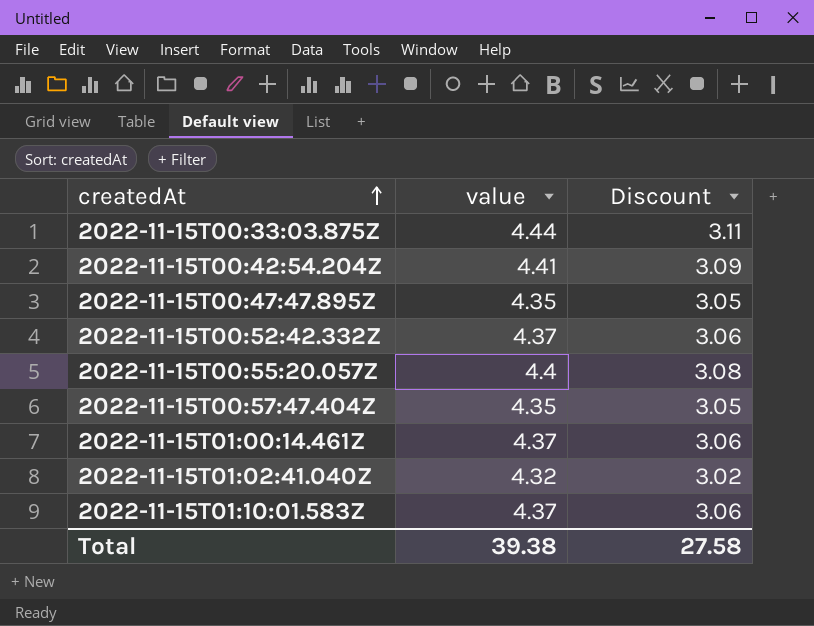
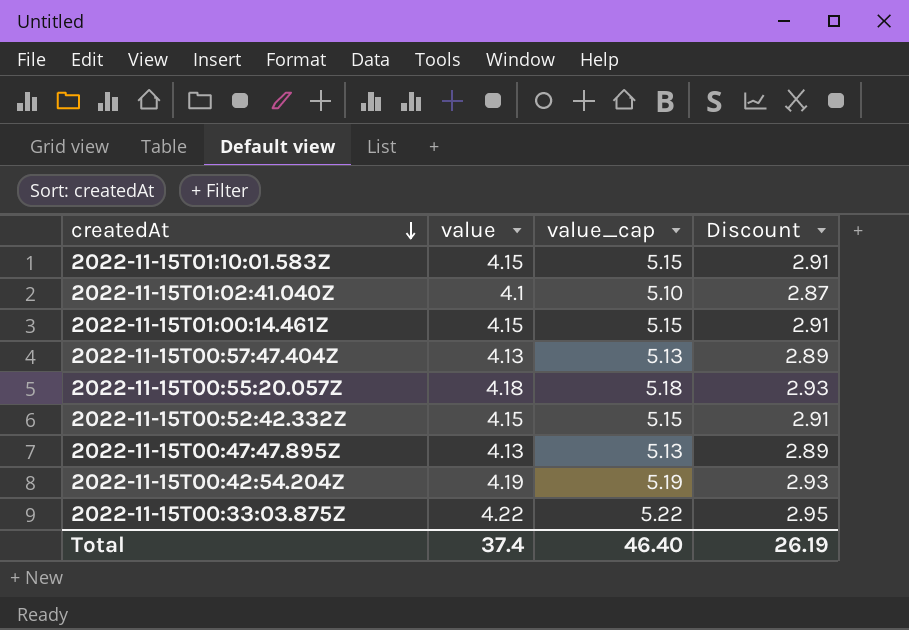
row order: createdAt ascending -> createdAt descending
column value_cap | formula: none -> [value] + 1
2022-11-15T01:10:01.583Z | value: 4.37 -> 4.15
2022-11-15T01:10:01.583Z | Discount: 3.06 -> 2.91
2022-11-15T01:02:41.040Z | value: 4.32 -> 4.1
2022-11-15T01:02:41.040Z | Discount: 3.02 -> 2.87
2022-11-15T01:00:14.461Z | value: 4.37 -> 4.15
2022-11-15T01:00:14.461Z | Discount: 3.06 -> 2.91
2022-11-15T00:57:47.404Z | value: 4.35 -> 4.13
2022-11-15T00:57:47.404Z | Discount: 3.05 -> 2.89
2022-11-15T00:55:20.057Z | value: 4.4 -> 4.18
2022-11-15T00:55:20.057Z | Discount: 3.08 -> 2.93
2022-11-15T00:52:42.332Z | value: 4.37 -> 4.15
2022-11-15T00:52:42.332Z | Discount: 3.06 -> 2.91
2022-11-15T00:47:47.895Z | value: 4.35 -> 4.13
2022-11-15T00:47:47.895Z | Discount: 3.05 -> 2.89
2022-11-15T00:42:54.204Z | value: 4.41 -> 4.19
2022-11-15T00:42:54.204Z | Discount: 3.09 -> 2.93
2022-11-15T00:33:03.875Z | value: 4.44 -> 4.22
2022-11-15T00:33:03.875Z | Discount: 3.11 -> 2.95
Total | value: 39.38 -> 37.4
Total | Discount: 27.58 -> 26.19

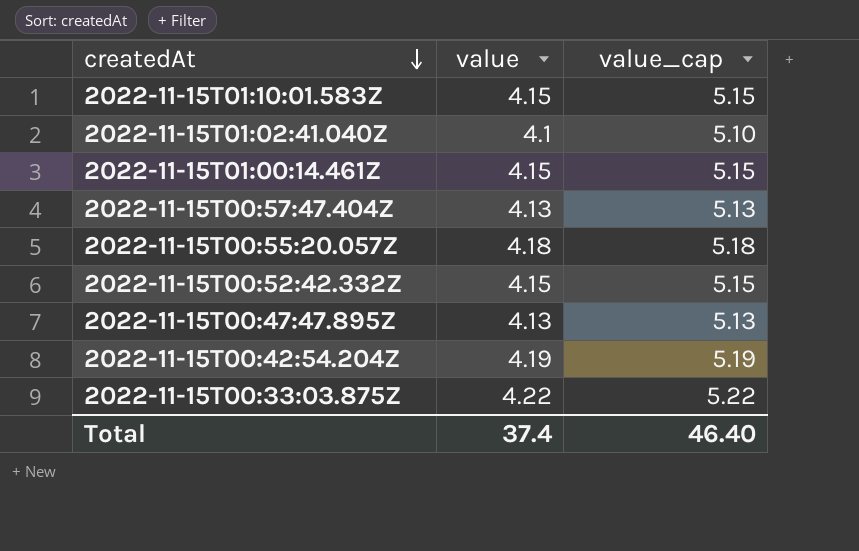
column Discount | formula: [value] * 0.7 -> none

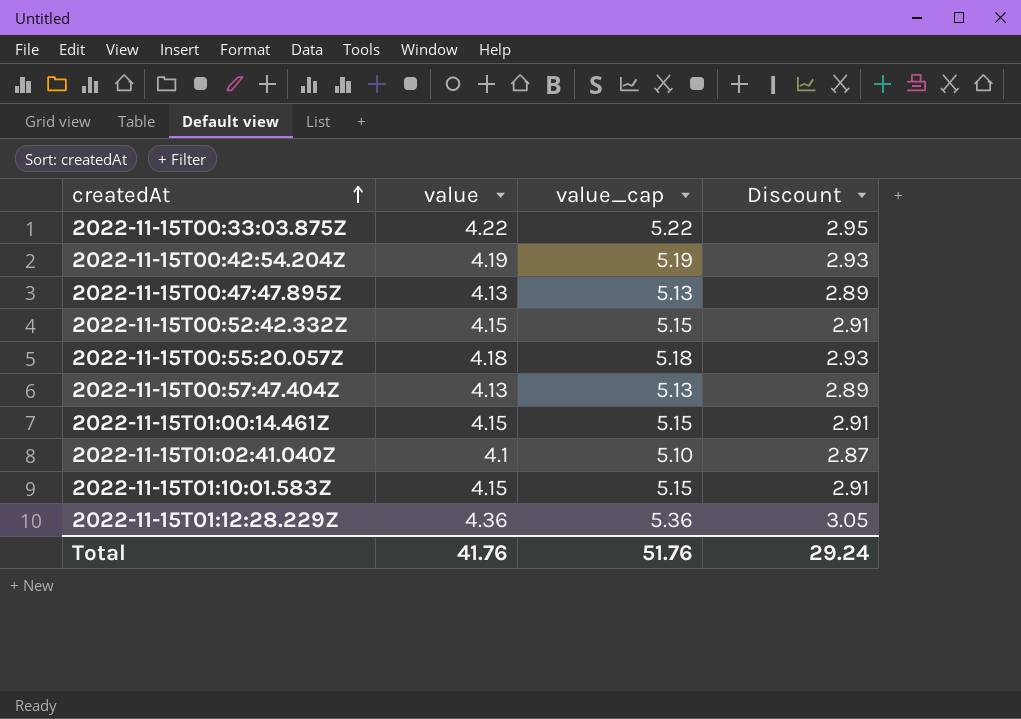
row order: createdAt descending -> createdAt ascending
column Discount | formula: none -> [value] * 0.7
row 2022-11-15T01:12:28.229Z: none -> 4.36 | 5.36 | 3.05
Total | value: 37.4 -> 41.76
Total | value_cap: 46.40 -> 51.76

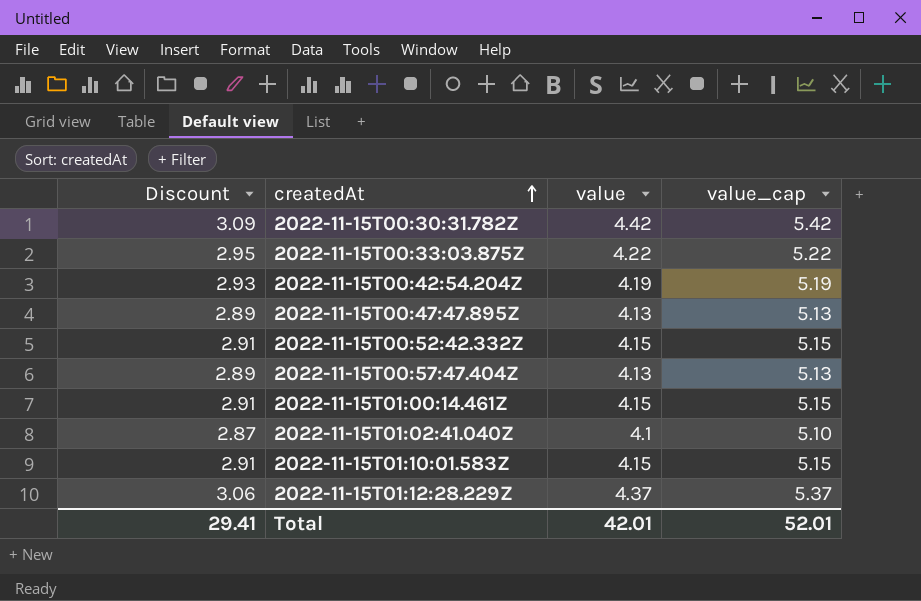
column Discount | position: 4 -> 1
row 2022-11-15T00:55:20.057Z: 4.18 | 5.18 | 2.93 -> none
row 2022-11-15T00:30:31.782Z: none -> 3.09 | 4.42 | 5.42
2022-11-15T01:12:28.229Z | Discount: 3.05 -> 3.06
2022-11-15T01:12:28.229Z | value: 4.36 -> 4.37
2022-11-15T01:12:28.229Z | value_cap: 5.36 -> 5.37
Total | Discount: 29.24 -> 29.41
Total | value: 41.76 -> 42.01
Total | value_cap: 51.76 -> 52.01

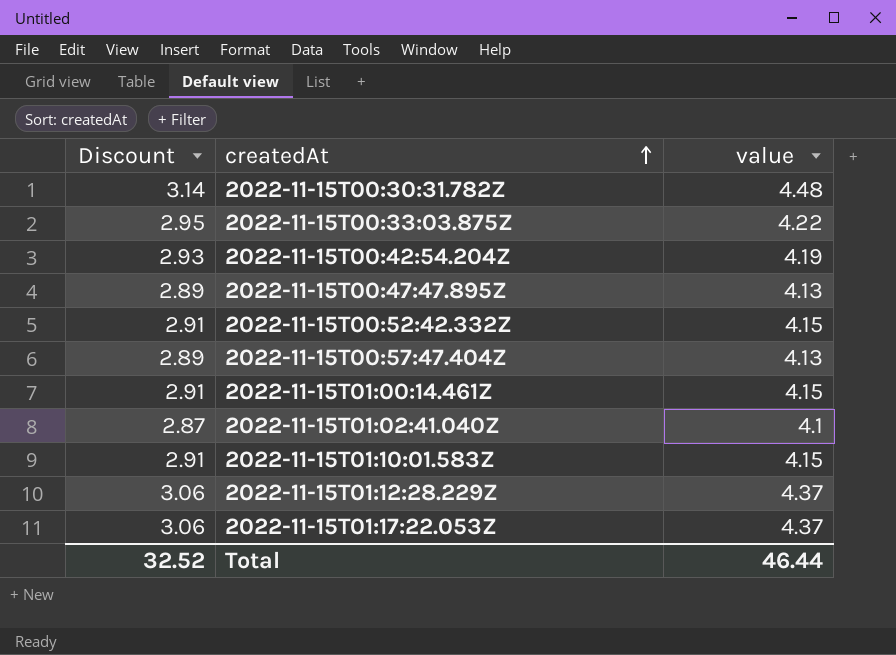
column value_cap | formula: [value] + 1 -> none
2022-11-15T00:30:31.782Z | Discount: 3.09 -> 3.14
2022-11-15T00:30:31.782Z | value: 4.42 -> 4.48
row 2022-11-15T01:17:22.053Z: none -> 3.06 | 4.37
Total | Discount: 29.41 -> 32.52
Total | value: 42.01 -> 46.44

